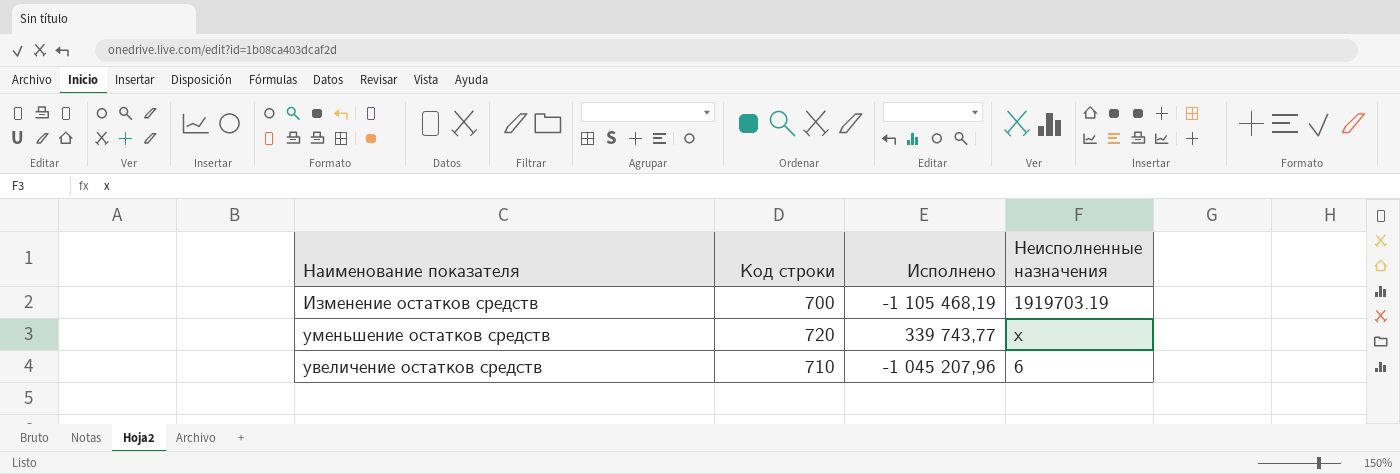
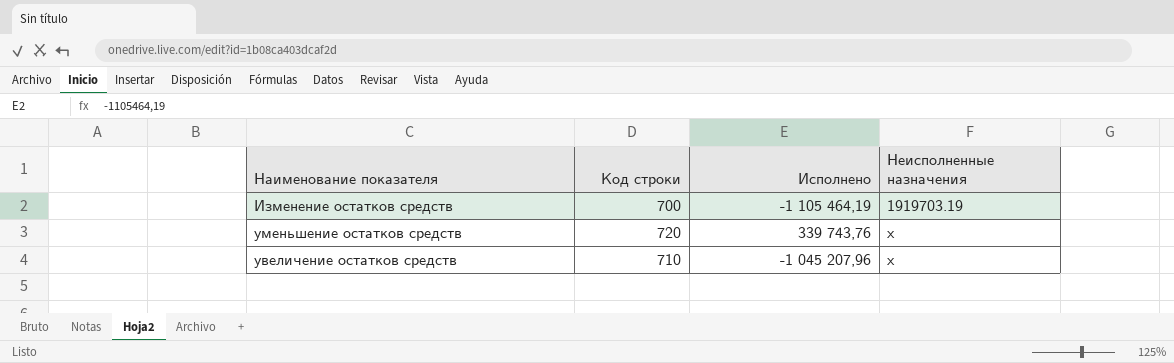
Изменение остатков средств | Исполнено: -1 105 468,19 -> -1 105 464,19
уменьшение остатков средств | Исполнено: 339 743,77 -> 339 743,76
увеличение остатков средств | Неисполненные назначения: 6 -> x

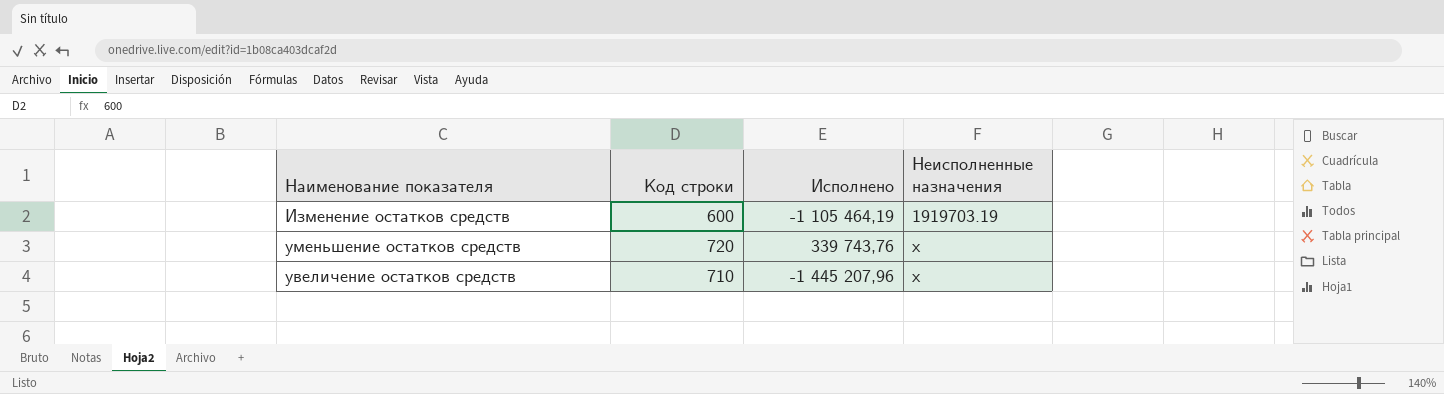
Изменение остатков средств | Код строки: 700 -> 600
увеличение остатков средств | Исполнено: -1 045 207,96 -> -1 445 207,96

